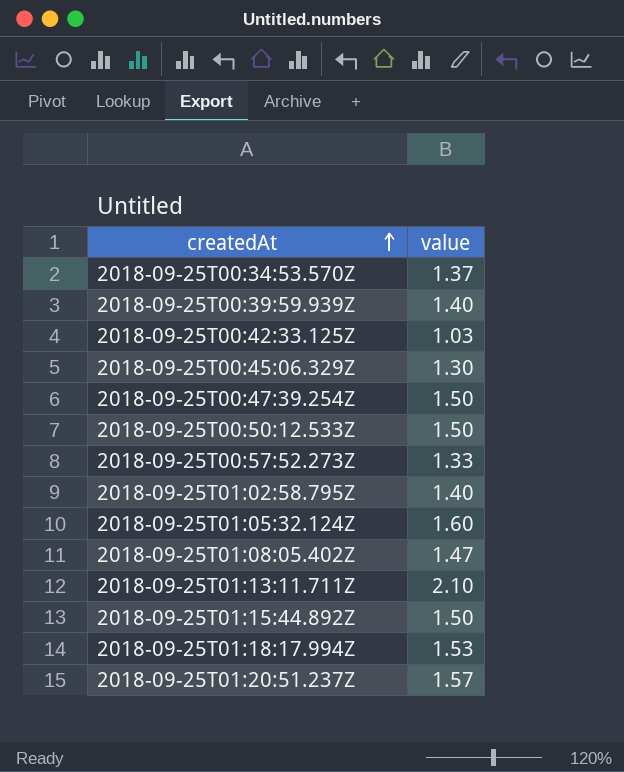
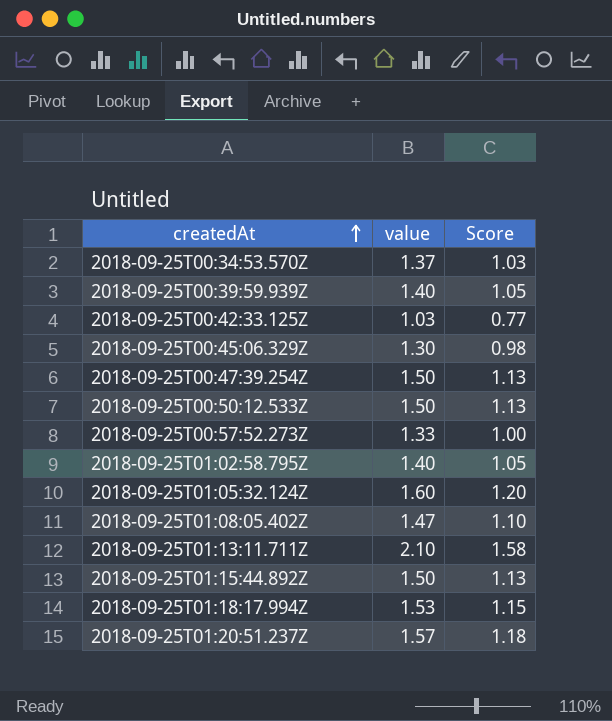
column Score | formula: none -> [value] * 0.75

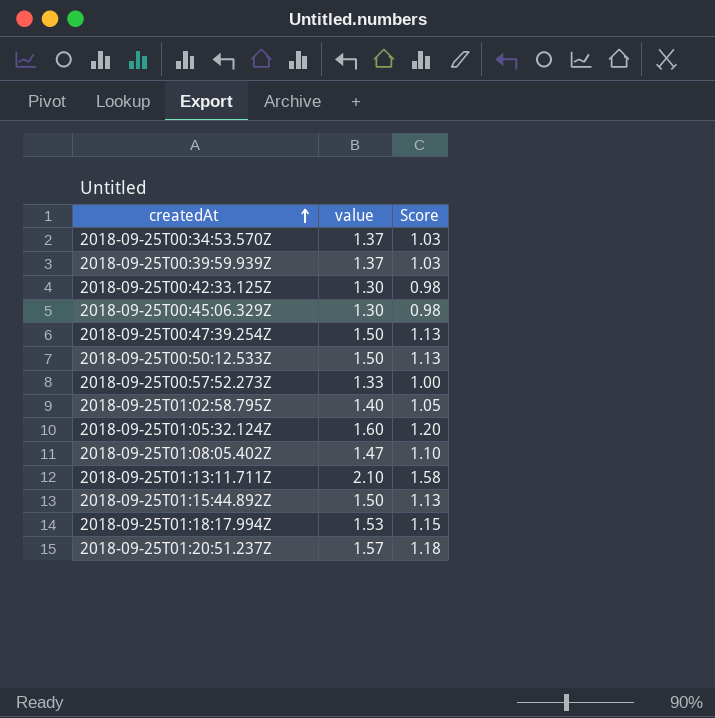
2018-09-25T00:39:59.939Z | value: 1.40 -> 1.37
2018-09-25T00:39:59.939Z | Score: 1.05 -> 1.03
2018-09-25T00:42:33.125Z | value: 1.03 -> 1.30
2018-09-25T00:42:33.125Z | Score: 0.77 -> 0.98

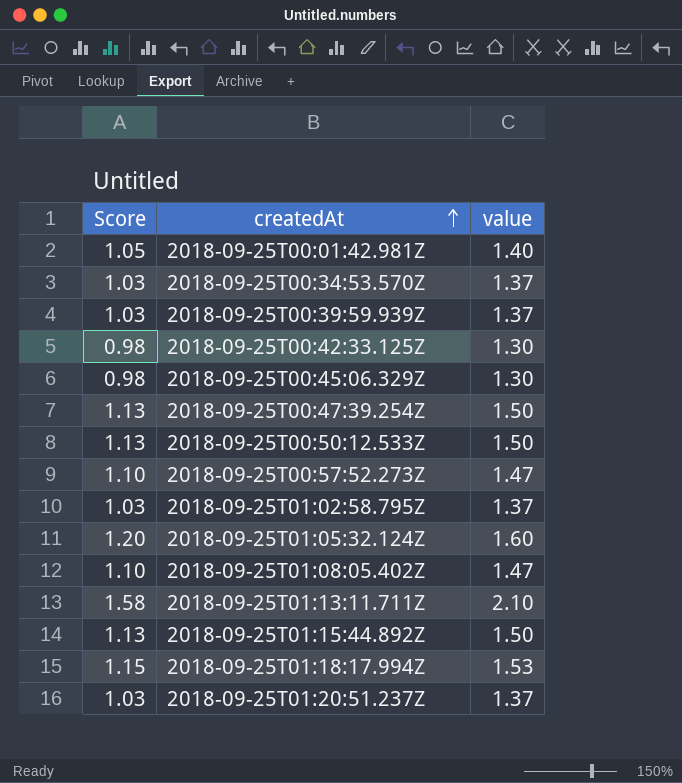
column Score | position: 3 -> 1
row 2018-09-25T00:01:42.981Z: none -> 1.05 | 1.40
2018-09-25T00:57:52.273Z | Score: 1.00 -> 1.10
2018-09-25T00:57:52.273Z | value: 1.33 -> 1.47
2018-09-25T01:02:58.795Z | Score: 1.05 -> 1.03
2018-09-25T01:02:58.795Z | value: 1.40 -> 1.37
2018-09-25T01:20:51.237Z | Score: 1.18 -> 1.03
2018-09-25T01:20:51.237Z | value: 1.57 -> 1.37

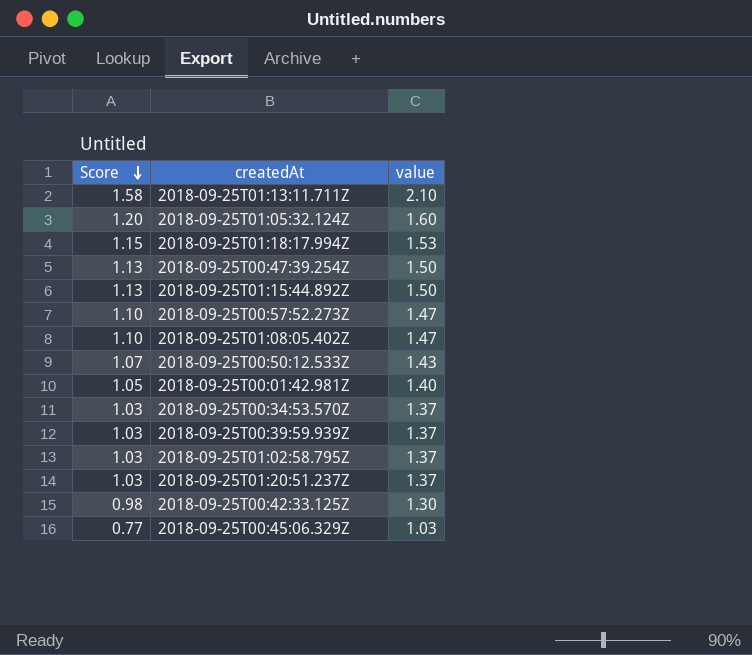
row order: createdAt ascending -> Score descending
2018-09-25T00:50:12.533Z | Score: 1.13 -> 1.07
2018-09-25T00:50:12.533Z | value: 1.50 -> 1.43
2018-09-25T00:45:06.329Z | Score: 0.98 -> 0.77
2018-09-25T00:45:06.329Z | value: 1.30 -> 1.03

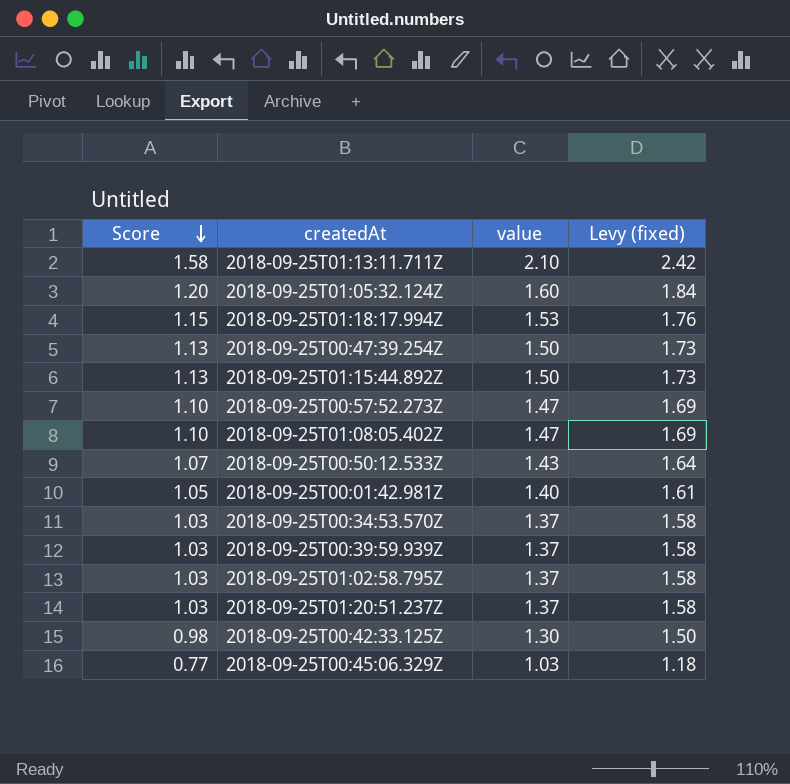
column Levy (fixed) | formula: none -> [value] * 1.15

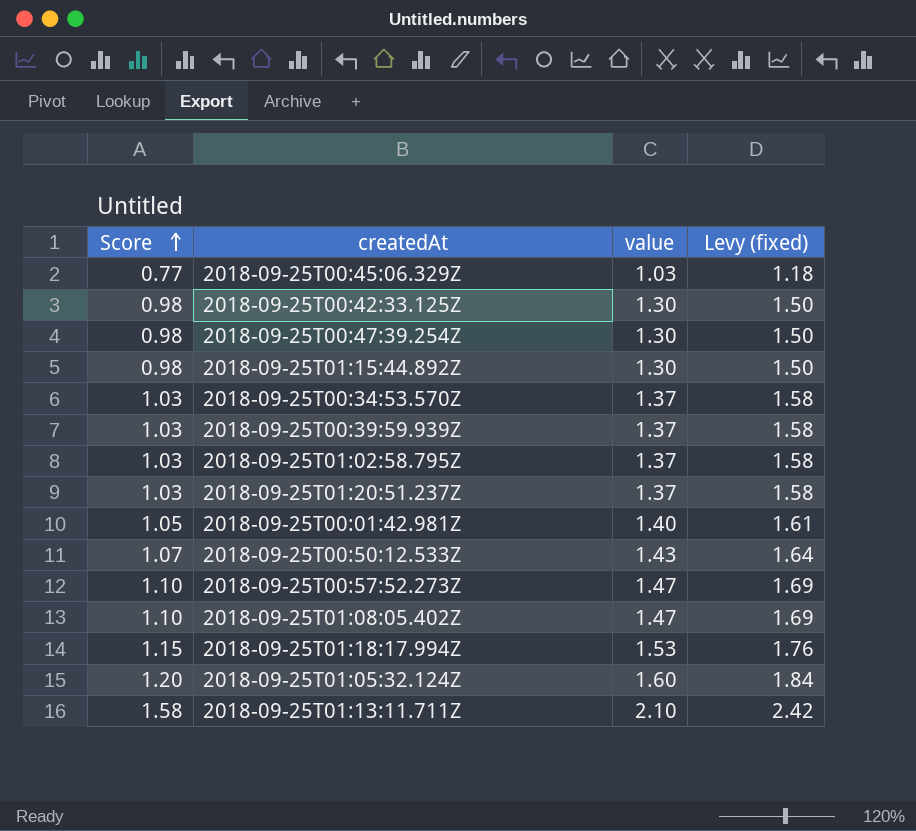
row order: Score descending -> Score ascending
2018-09-25T00:47:39.254Z | Score: 1.13 -> 0.98
2018-09-25T00:47:39.254Z | value: 1.50 -> 1.30
2018-09-25T00:47:39.254Z | Levy (fixed): 1.73 -> 1.50
2018-09-25T01:15:44.892Z | Score: 1.13 -> 0.98
2018-09-25T01:15:44.892Z | value: 1.50 -> 1.30
2018-09-25T01:15:44.892Z | Levy (fixed): 1.73 -> 1.50

